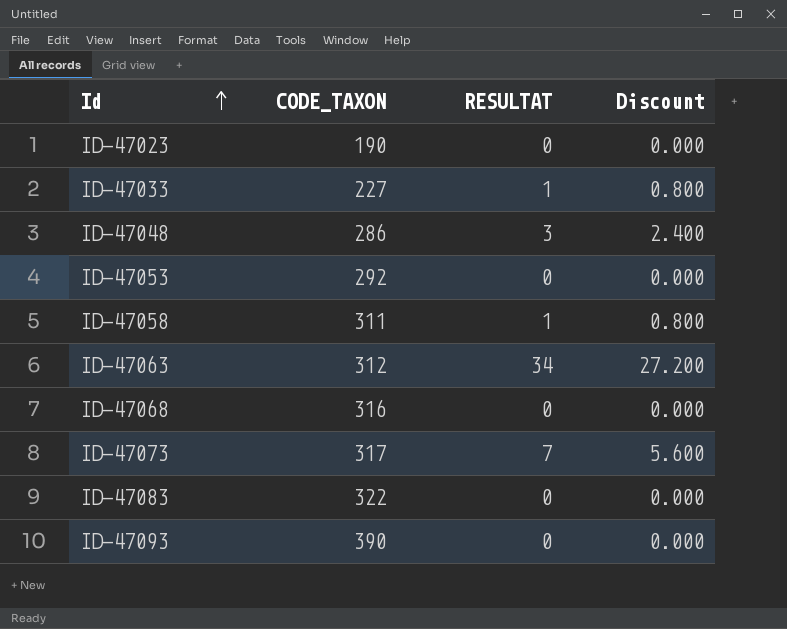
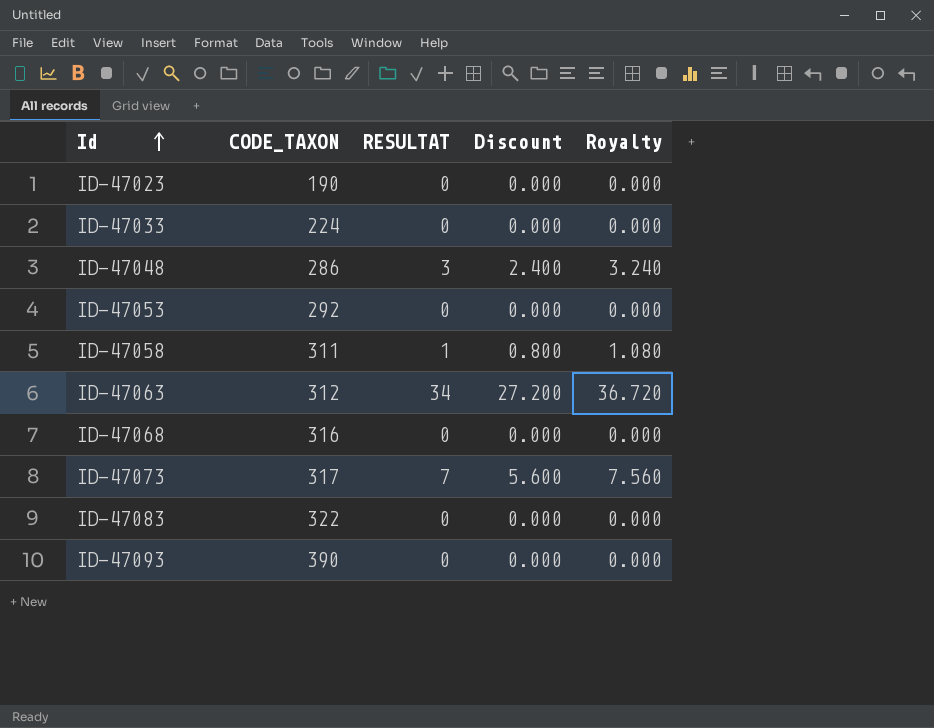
column Royalty | formula: none -> [RESULTAT] * 1.08
ID-47033 | CODE_TAXON: 227 -> 224
ID-47033 | RESULTAT: 1 -> 0
ID-47033 | Discount: 0.800 -> 0.000

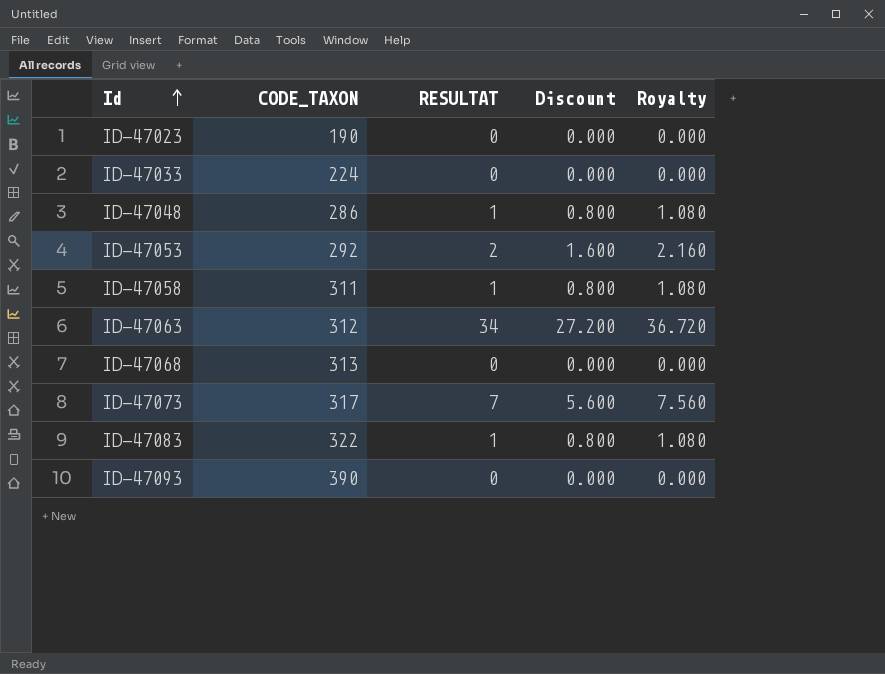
ID-47048 | RESULTAT: 3 -> 1
ID-47048 | Discount: 2.400 -> 0.800
ID-47048 | Royalty: 3.240 -> 1.080
ID-47053 | RESULTAT: 0 -> 2
ID-47053 | Discount: 0.000 -> 1.600
ID-47053 | Royalty: 0.000 -> 2.160
ID-47068 | CODE_TAXON: 316 -> 313
ID-47083 | RESULTAT: 0 -> 1
ID-47083 | Discount: 0.000 -> 0.800
ID-47083 | Royalty: 0.000 -> 1.080

